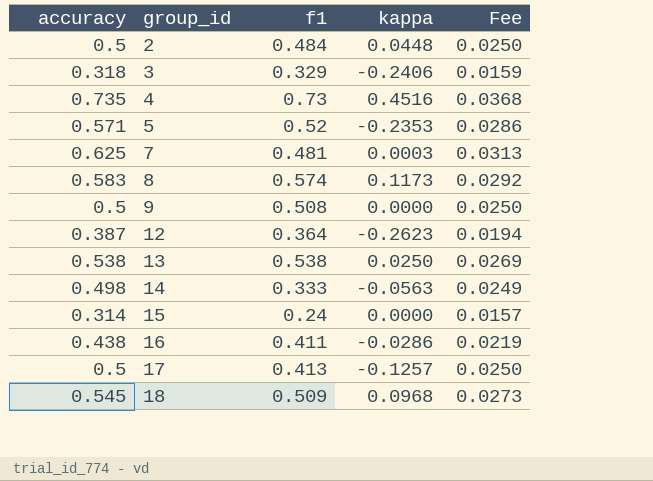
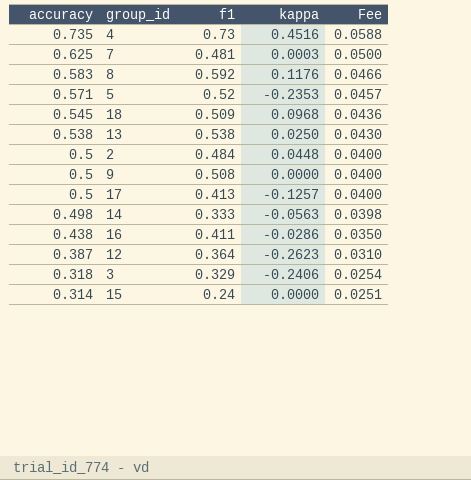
row order: group_id ascending -> accuracy descending
column Fee | formula: [accuracy] * 0.05 -> [accuracy] * 0.08
8 | f1: 0.574 -> 0.592
8 | kappa: 0.1173 -> 0.1176

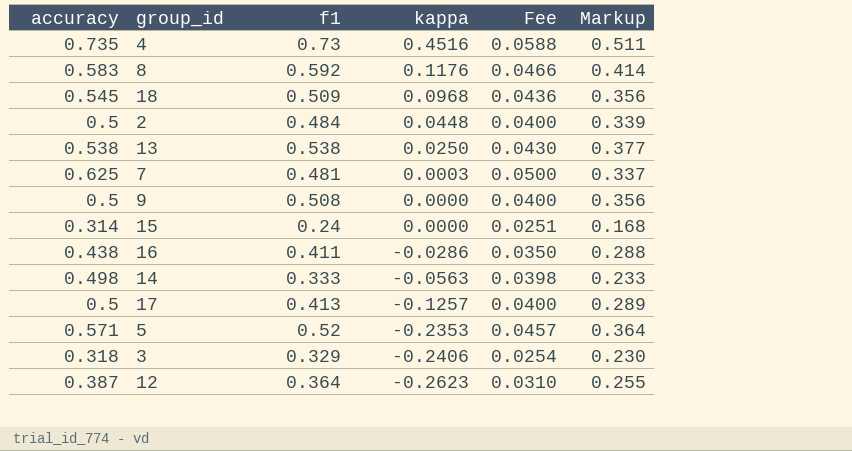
row order: accuracy descending -> kappa descending
column Markup | formula: none -> [f1] * 0.7

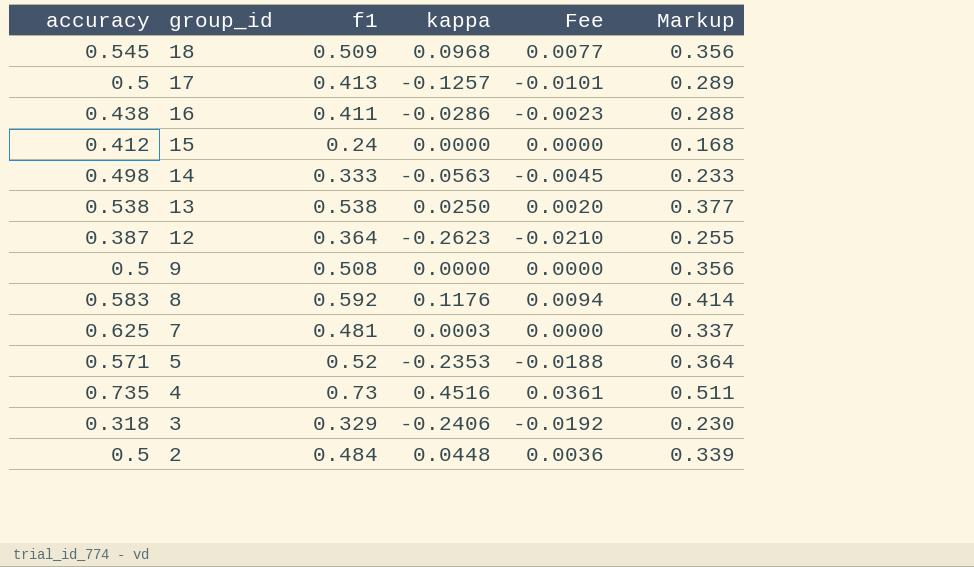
row order: kappa descending -> group_id descending
column Fee | formula: [accuracy] * 0.08 -> [kappa] * 0.08
15 | accuracy: 0.314 -> 0.412

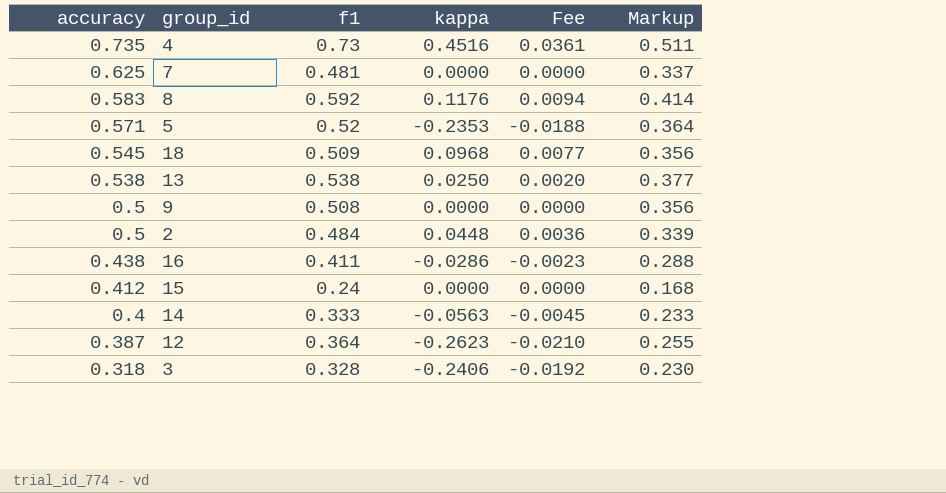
row order: group_id descending -> accuracy descending
row 17: 0.5 | 0.413 | -0.1257 | -0.0101 | 0.289 -> none
7 | kappa: 0.0003 -> 0.0000
14 | accuracy: 0.498 -> 0.4
3 | f1: 0.329 -> 0.328

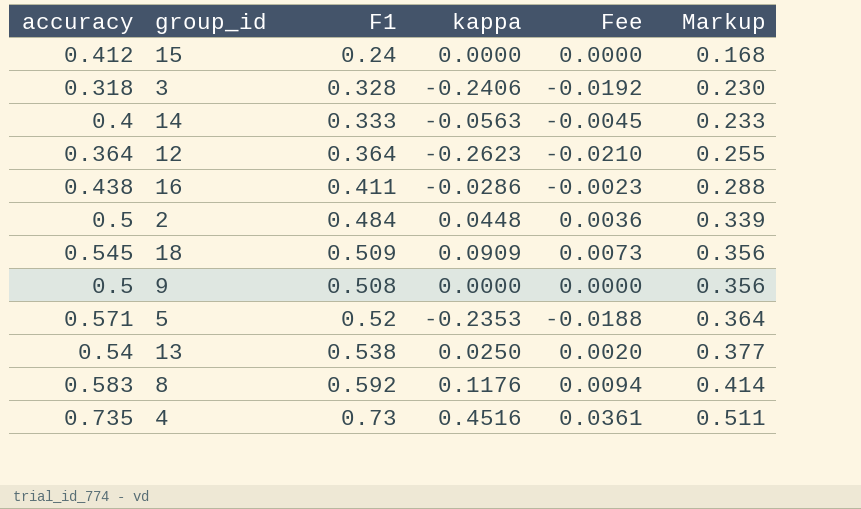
row order: accuracy descending -> Markup ascending
column name: f1 -> F1
row 7: 0.625 | 0.481 | 0.0000 | 0.0000 | 0.337 -> none
12 | accuracy: 0.387 -> 0.364
18 | kappa: 0.0968 -> 0.0909
18 | Fee: 0.0077 -> 0.0073
13 | accuracy: 0.538 -> 0.54

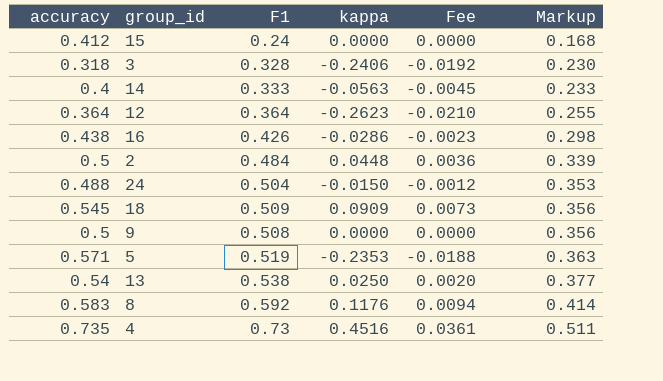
16 | F1: 0.411 -> 0.426
16 | Markup: 0.288 -> 0.298
row 24: none -> 0.488 | 0.504 | -0.0150 | -0.0012 | 0.353
5 | F1: 0.52 -> 0.519
5 | Markup: 0.364 -> 0.363

